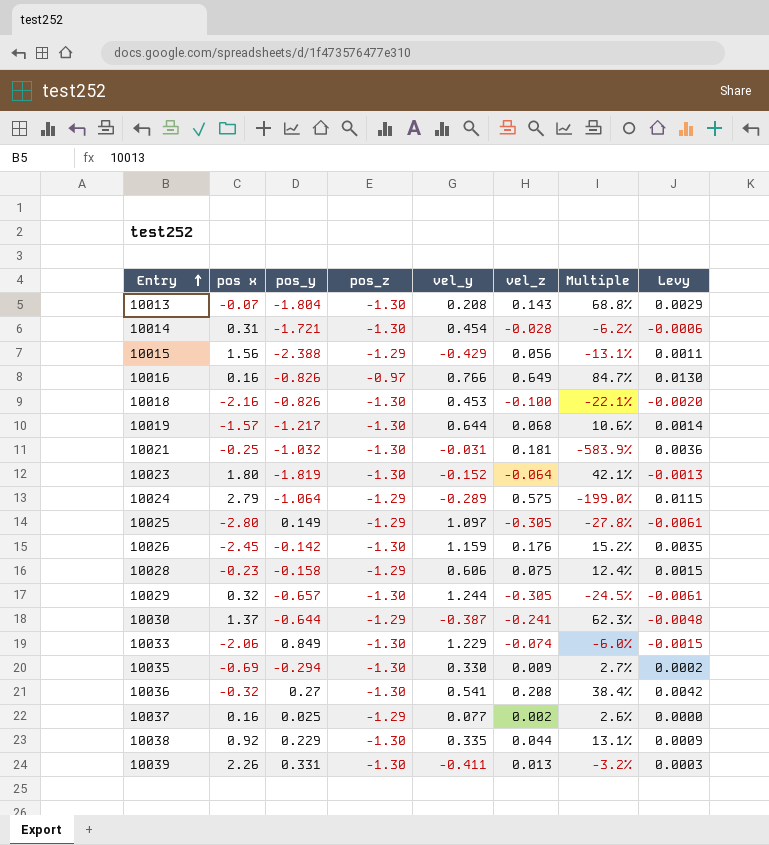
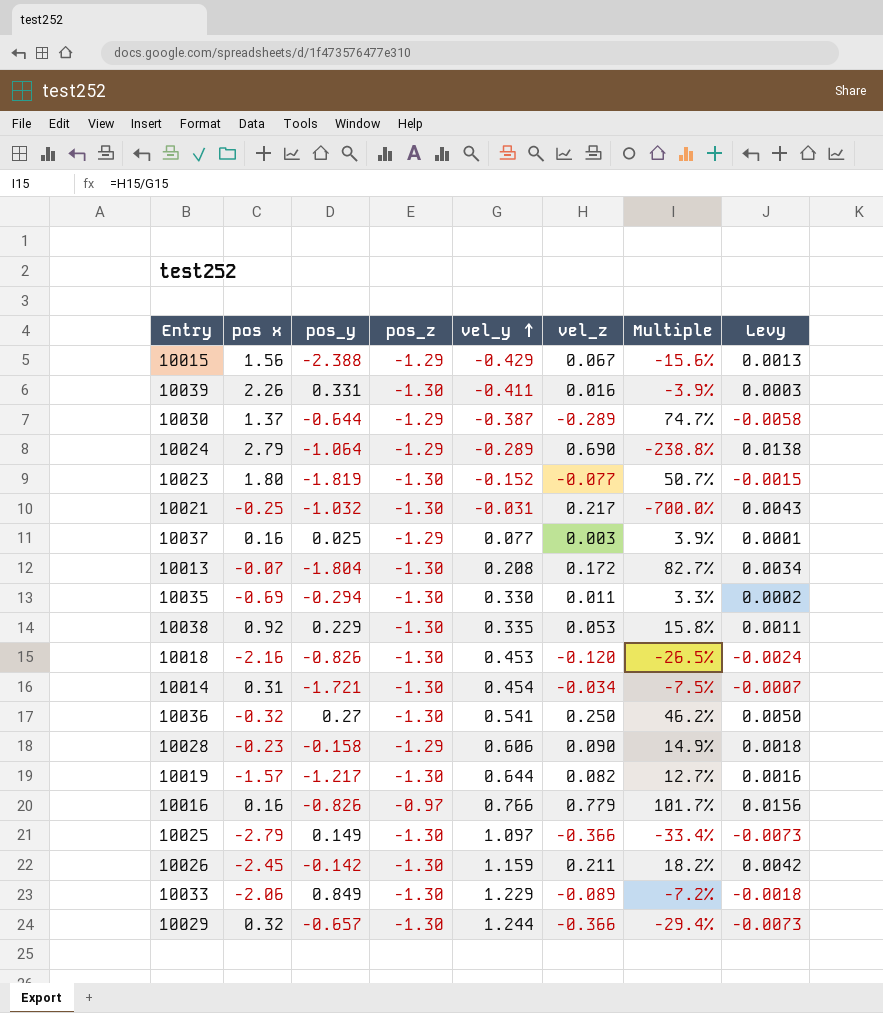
row order: Entry ascending -> vel_y ascending
10015 | vel_z: 0.056 -> 0.067
10015 | Multiple: -13.1% -> -15.6%
10015 | Levy: 0.0011 -> 0.0013
10039 | vel_z: 0.013 -> 0.016
10039 | Multiple: -3.2% -> -3.9%
10030 | vel_z: -0.241 -> -0.289
10030 | Multiple: 62.3% -> 74.7%
10030 | Levy: -0.0048 -> -0.0058
10024 | vel_z: 0.575 -> 0.690
10024 | Multiple: -199.0% -> -238.8%
10024 | Levy: 0.0115 -> 0.0138
10023 | vel_z: -0.064 -> -0.077
10023 | Multiple: 42.1% -> 50.7%
10023 | Levy: -0.0013 -> -0.0015
10021 | vel_z: 0.181 -> 0.217
10021 | Multiple: -583.9% -> -700.0%
10021 | Levy: 0.0036 -> 0.0043
10037 | vel_z: 0.002 -> 0.003
10037 | Multiple: 2.6% -> 3.9%
10037 | Levy: 0.0000 -> 0.0001
10013 | vel_z: 0.143 -> 0.172
10013 | Multiple: 68.8% -> 82.7%
10013 | Levy: 0.0029 -> 0.0034
10035 | vel_z: 0.009 -> 0.011
10035 | Multiple: 2.7% -> 3.3%
10038 | vel_z: 0.044 -> 0.053
10038 | Multiple: 13.1% -> 15.8%
10038 | Levy: 0.0009 -> 0.0011
10018 | vel_z: -0.100 -> -0.120
10018 | Multiple: -22.1% -> -26.5%
10018 | Levy: -0.0020 -> -0.0024
10014 | vel_z: -0.028 -> -0.034
10014 | Multiple: -6.2% -> -7.5%
10014 | Levy: -0.0006 -> -0.0007
10036 | vel_z: 0.208 -> 0.250
10036 | Multiple: 38.4% -> 46.2%
10036 | Levy: 0.0042 -> 0.0050
10028 | vel_z: 0.075 -> 0.090
10028 | Multiple: 12.4% -> 14.9%
10028 | Levy: 0.0015 -> 0.0018
10019 | vel_z: 0.068 -> 0.082
10019 | Multiple: 10.6% -> 12.7%
10019 | Levy: 0.0014 -> 0.0016
10016 | vel_z: 0.649 -> 0.779
10016 | Multiple: 84.7% -> 101.7%
10016 | Levy: 0.0130 -> 0.0156
10025 | pos x: -2.80 -> -2.79
10025 | pos_z: -1.29 -> -1.30
10025 | vel_z: -0.305 -> -0.366
10025 | Multiple: -27.8% -> -33.4%
10025 | Levy: -0.0061 -> -0.0073
10026 | vel_z: 0.176 -> 0.211
10026 | Multiple: 15.2% -> 18.2%
10026 | Levy: 0.0035 -> 0.0042
10033 | vel_z: -0.074 -> -0.089
10033 | Multiple: -6.0% -> -7.2%
10033 | Levy: -0.0015 -> -0.0018
10029 | vel_z: -0.305 -> -0.366
10029 | Multiple: -24.5% -> -29.4%
10029 | Levy: -0.0061 -> -0.0073

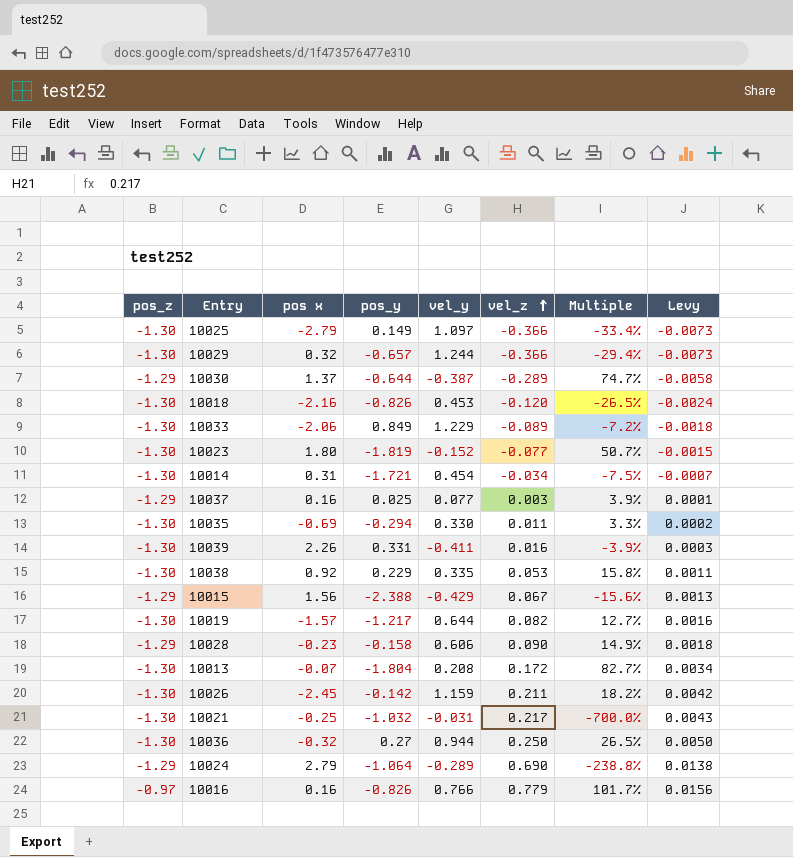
row order: vel_y ascending -> vel_z ascending
column pos_z | position: 4 -> 1
10036 | vel_y: 0.541 -> 0.944
10036 | Multiple: 46.2% -> 26.5%

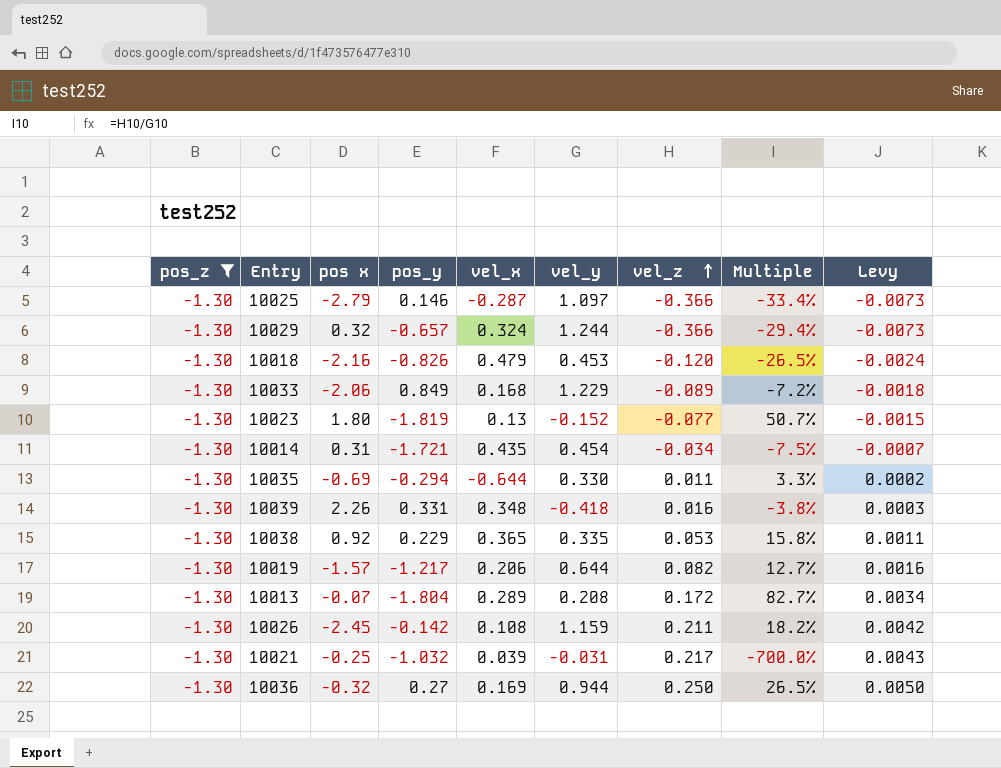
filter: none -> pos_z = -1.30
column vel_x | position: none -> 5
10025 | pos_y: 0.149 -> 0.146
10039 | vel_y: -0.411 -> -0.418
10039 | Multiple: -3.9% -> -3.8%

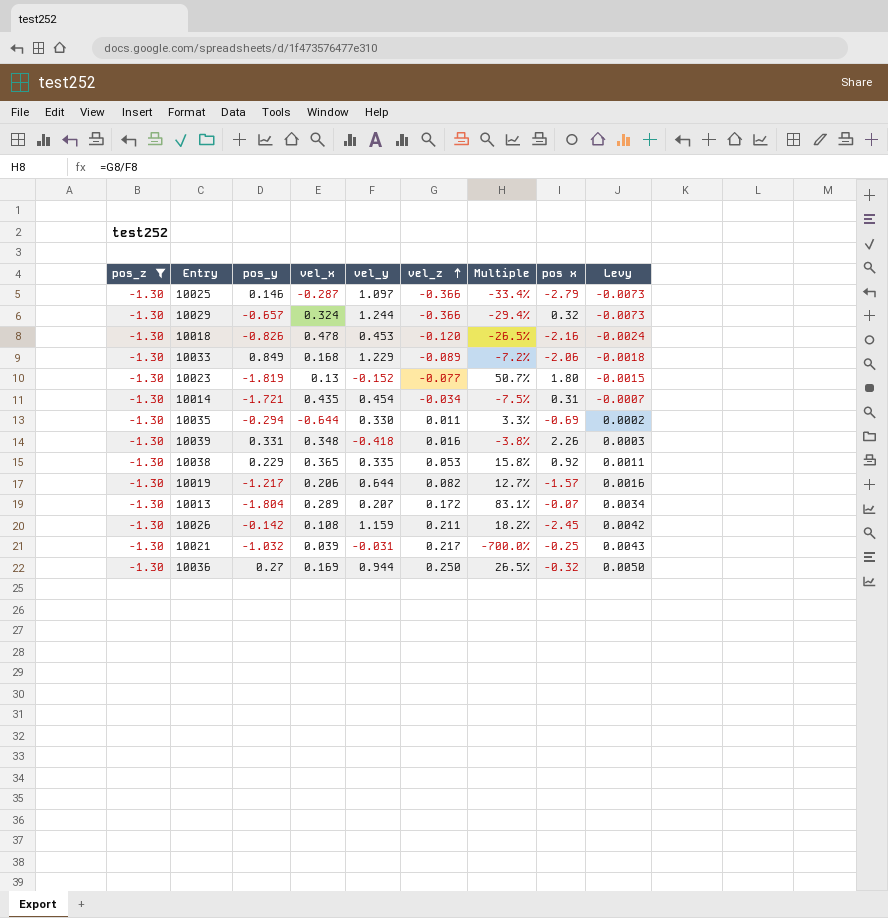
column pos x | position: 3 -> 8
10018 | vel_x: 0.479 -> 0.478
10013 | vel_y: 0.208 -> 0.207
10013 | Multiple: 82.7% -> 83.1%

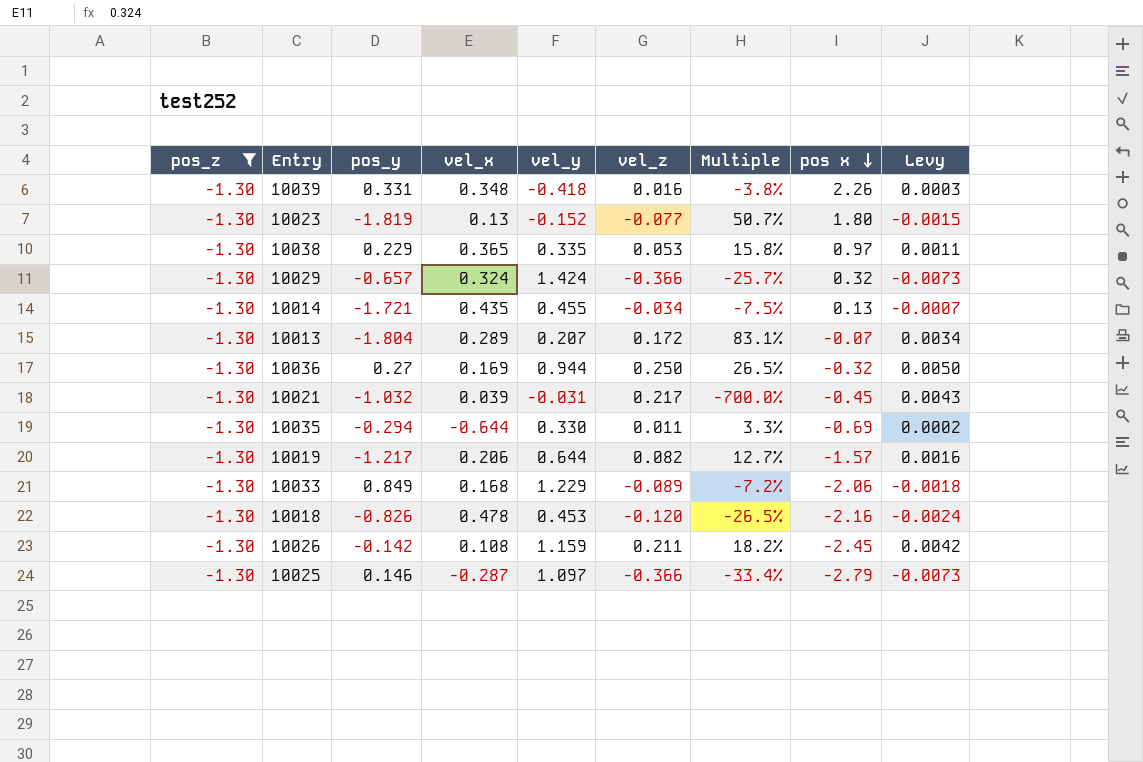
row order: vel_z ascending -> pos x descending
10038 | pos x: 0.92 -> 0.97
10029 | vel_y: 1.244 -> 1.424
10029 | Multiple: -29.4% -> -25.7%
10014 | vel_y: 0.454 -> 0.455
10014 | pos x: 0.31 -> 0.13
10021 | pos x: -0.25 -> -0.45

